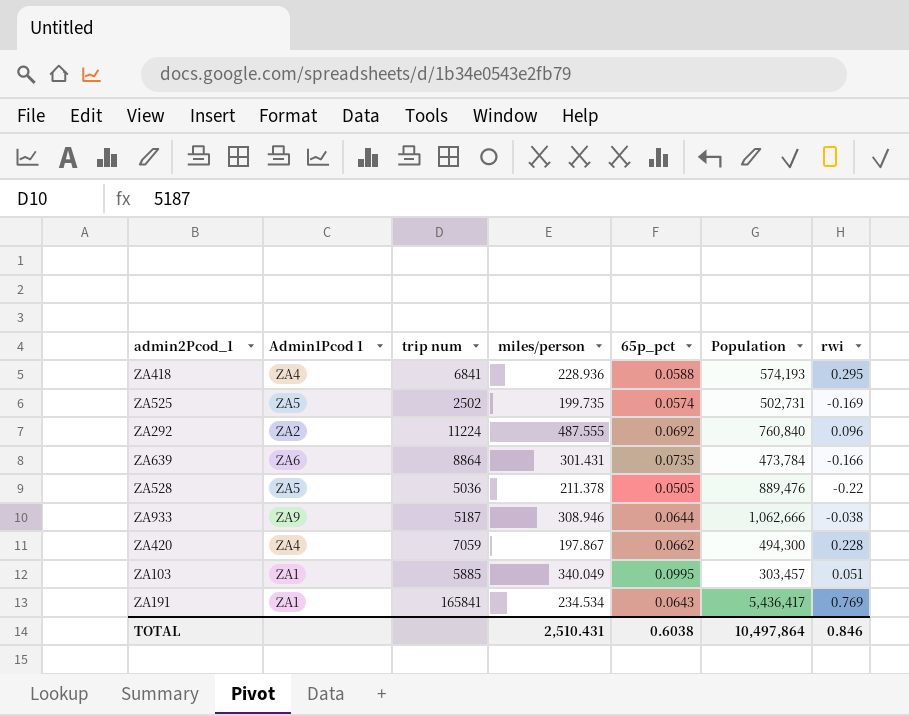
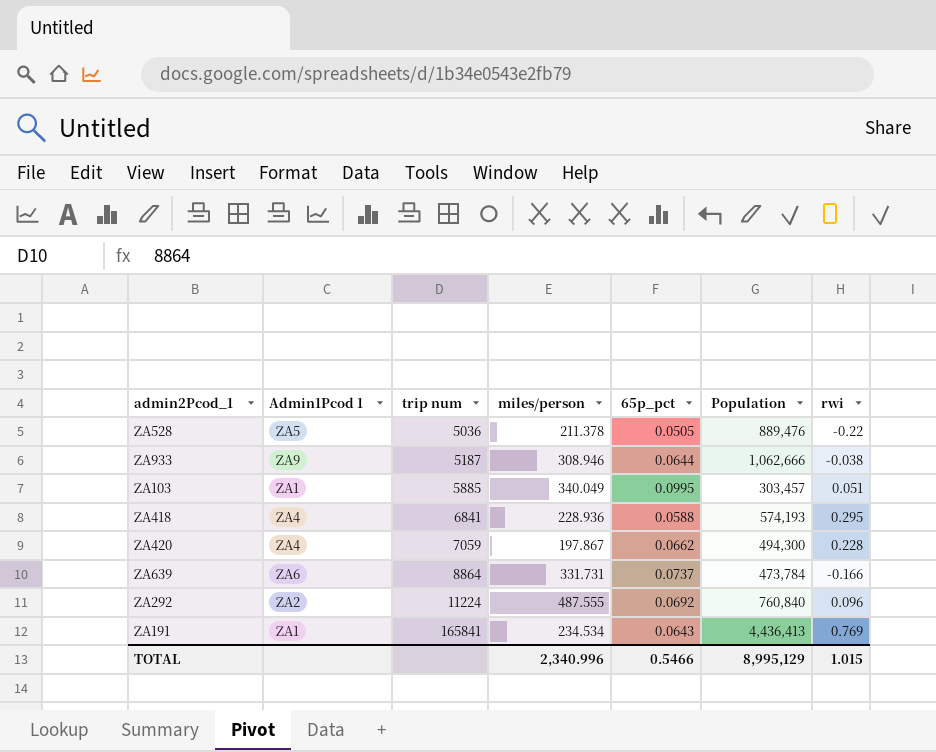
row order: none -> trip num ascending
row ZA525: ZA5 | 2502 | 199.735 | 0.0574 | 502,731 | -0.169 -> none
ZA639 | miles/person: 301.431 -> 331.731
ZA639 | 65p_pct: 0.0735 -> 0.0737
ZA191 | Population: 5,436,417 -> 4,436,413
TOTAL | miles/person: 2,510.431 -> 2,340.996
TOTAL | 65p_pct: 0.6038 -> 0.5466
TOTAL | Population: 10,497,864 -> 8,995,129
TOTAL | rwi: 0.846 -> 1.015

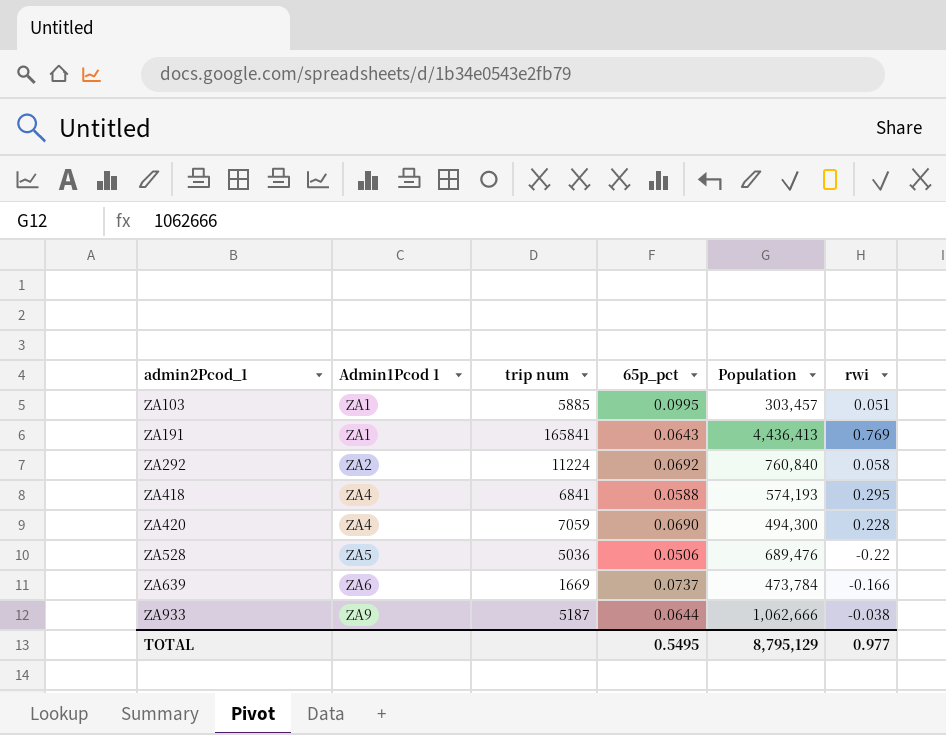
row order: trip num ascending -> admin2Pcod_1 ascending
column miles/person | position: 4 -> none
ZA292 | rwi: 0.096 -> 0.058
ZA420 | 65p_pct: 0.0662 -> 0.0690
ZA528 | 65p_pct: 0.0505 -> 0.0506
ZA528 | Population: 889,476 -> 689,476
ZA639 | trip num: 8864 -> 1669
TOTAL | 65p_pct: 0.5466 -> 0.5495
TOTAL | Population: 8,995,129 -> 8,795,129
TOTAL | rwi: 1.015 -> 0.977

